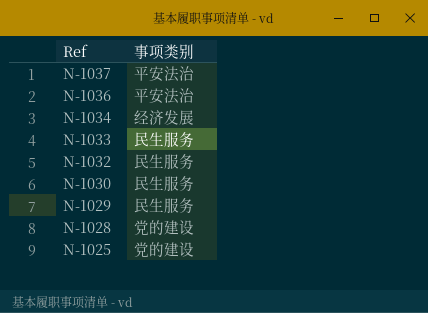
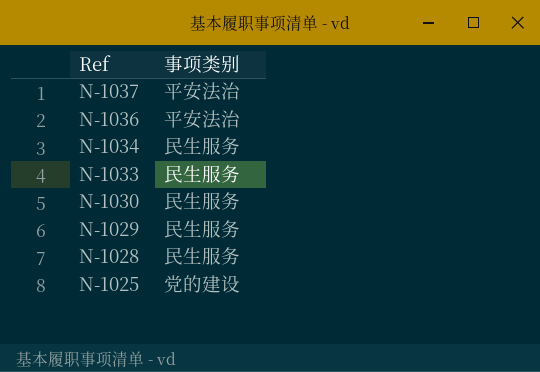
row N-1032: 民生服务 -> none
N-1034 | 事项类别: 经济发展 -> 民生服务
N-1028 | 事项类别: 党的建设 -> 民生服务

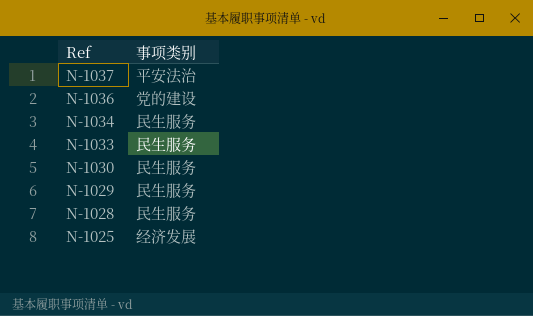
N-1036 | 事项类别: 平安法治 -> 党的建设
N-1025 | 事项类别: 党的建设 -> 经济发展

